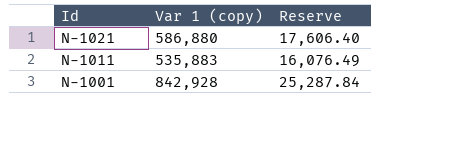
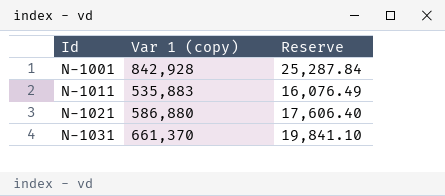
row order: Id descending -> Id ascending
row N-1031: none -> 661,370 | 19,841.10

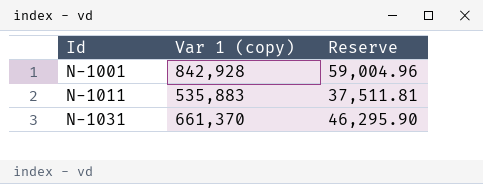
column Reserve | formula: [Var 1 (copy)] * 0.03 -> [Var 1 (copy)] * 0.07
row N-1021: 586,880 | 17,606.40 -> none

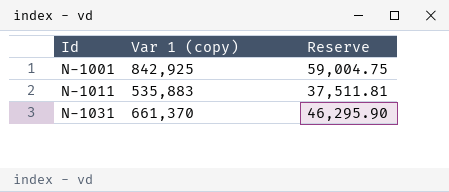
N-1001 | Var 1 (copy): 842,928 -> 842,925
N-1001 | Reserve: 59,004.96 -> 59,004.75

